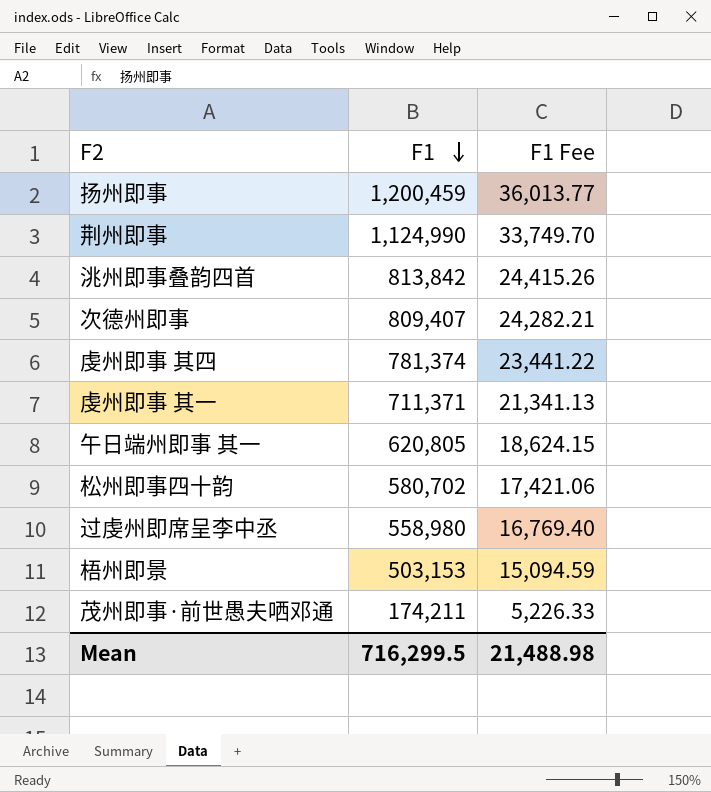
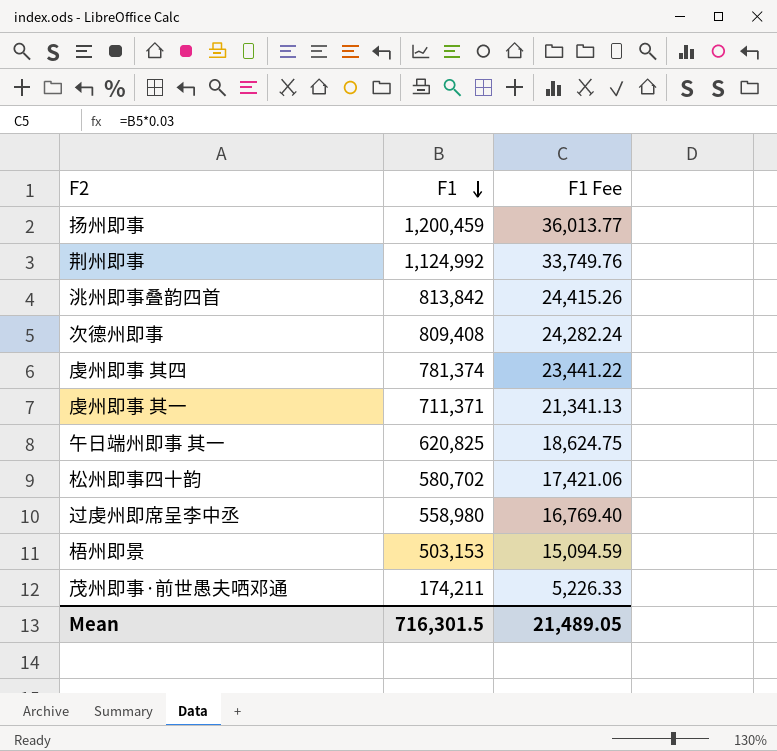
荆州即事 | F1: 1,124,990 -> 1,124,992
荆州即事 | F1 Fee: 33,749.70 -> 33,749.76
次德州即事 | F1: 809,407 -> 809,408
次德州即事 | F1 Fee: 24,282.21 -> 24,282.24
午日端州即事 其一 | F1: 620,805 -> 620,825
午日端州即事 其一 | F1 Fee: 18,624.15 -> 18,624.75
Mean | F1: 716,299.5 -> 716,301.5
Mean | F1 Fee: 21,488.98 -> 21,489.05

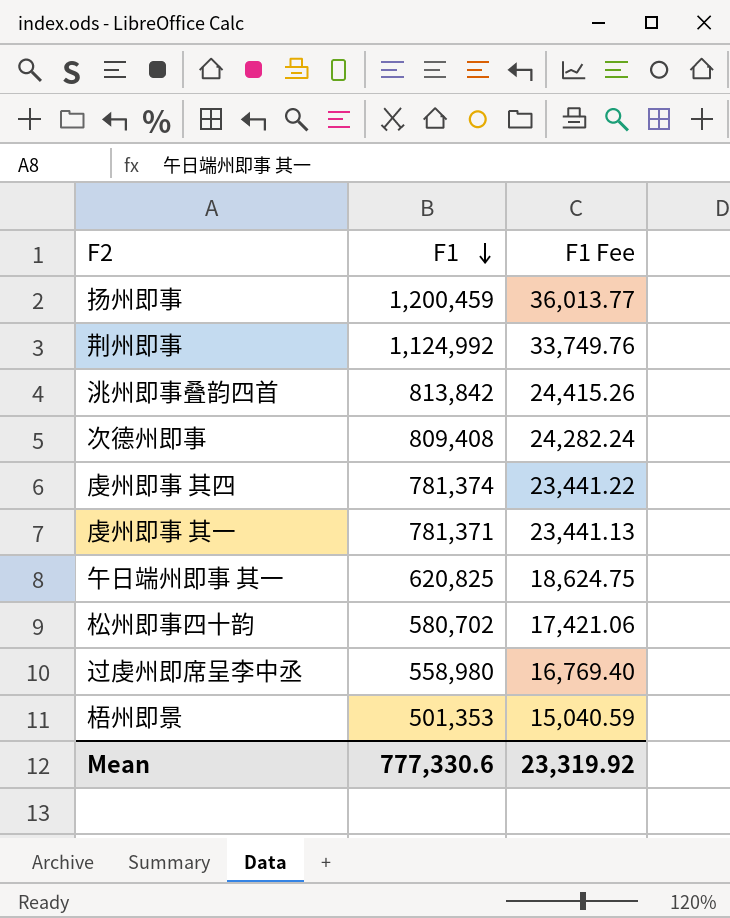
row 茂州即事·前世愚夫哂邓通: 174,211 | 5,226.33 -> none
虔州即事 其一 | F1: 711,371 -> 781,371
虔州即事 其一 | F1 Fee: 21,341.13 -> 23,441.13
梧州即景 | F1: 503,153 -> 501,353
梧州即景 | F1 Fee: 15,094.59 -> 15,040.59
Mean | F1: 716,301.5 -> 777,330.6
Mean | F1 Fee: 21,489.05 -> 23,319.92

